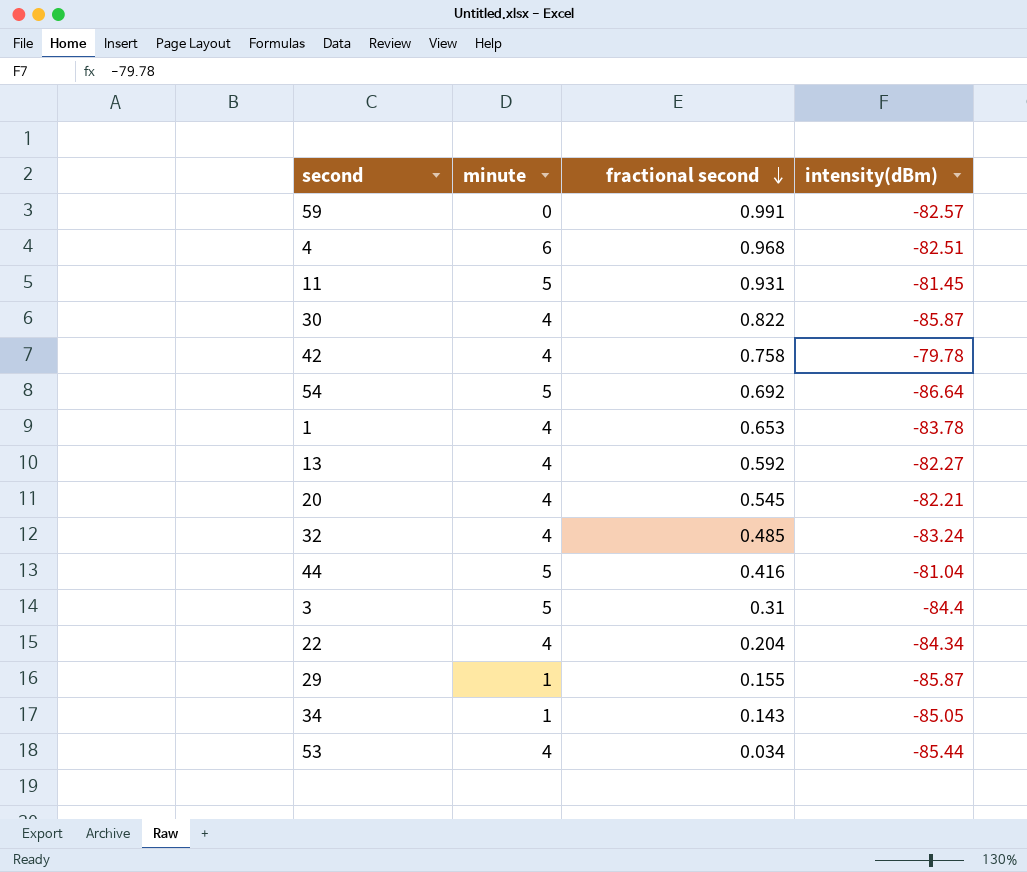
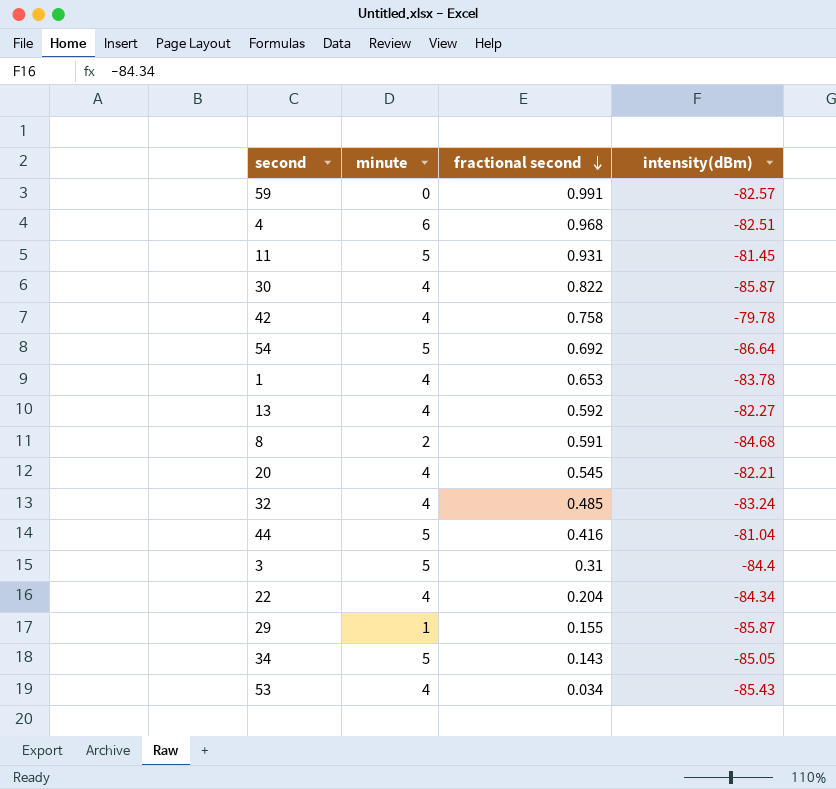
row 8: none -> 2 | 0.591 | -84.68
34 | minute: 1 -> 5
53 | intensity(dBm): -85.44 -> -85.43

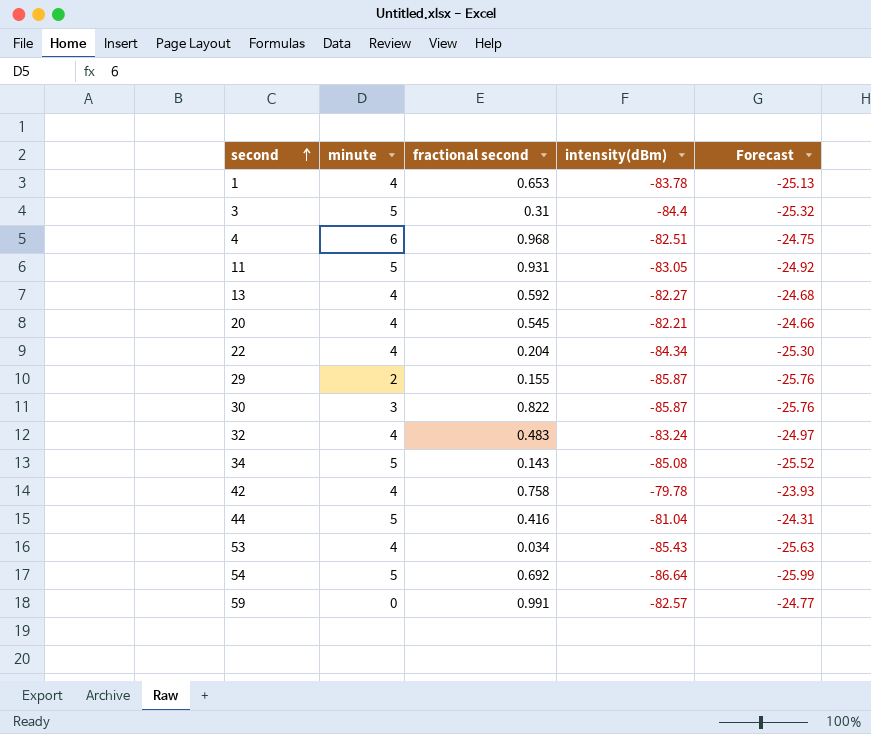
row order: fractional second descending -> second ascending
column Forecast | formula: none -> [intensity(dBm)] * 0.3
row 8: 2 | 0.591 | -84.68 -> none
11 | intensity(dBm): -81.45 -> -83.05
29 | minute: 1 -> 2
30 | minute: 4 -> 3
32 | fractional second: 0.485 -> 0.483
34 | intensity(dBm): -85.05 -> -85.08

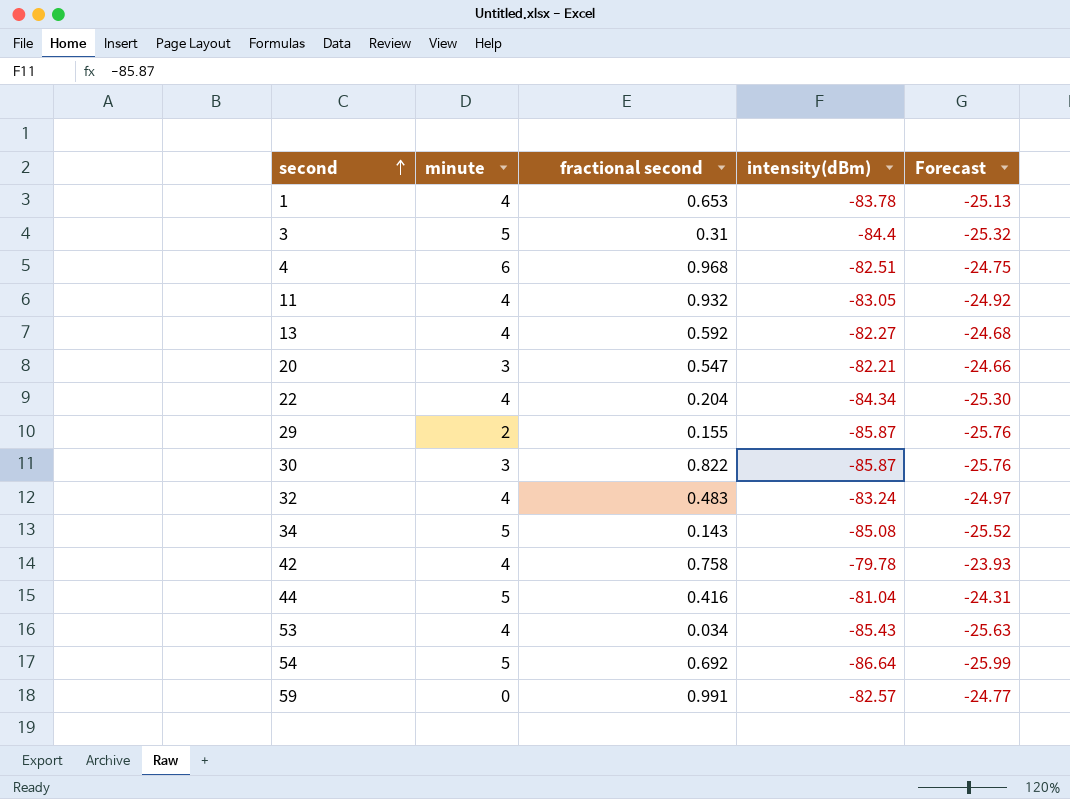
11 | minute: 5 -> 4
11 | fractional second: 0.931 -> 0.932
20 | minute: 4 -> 3
20 | fractional second: 0.545 -> 0.547

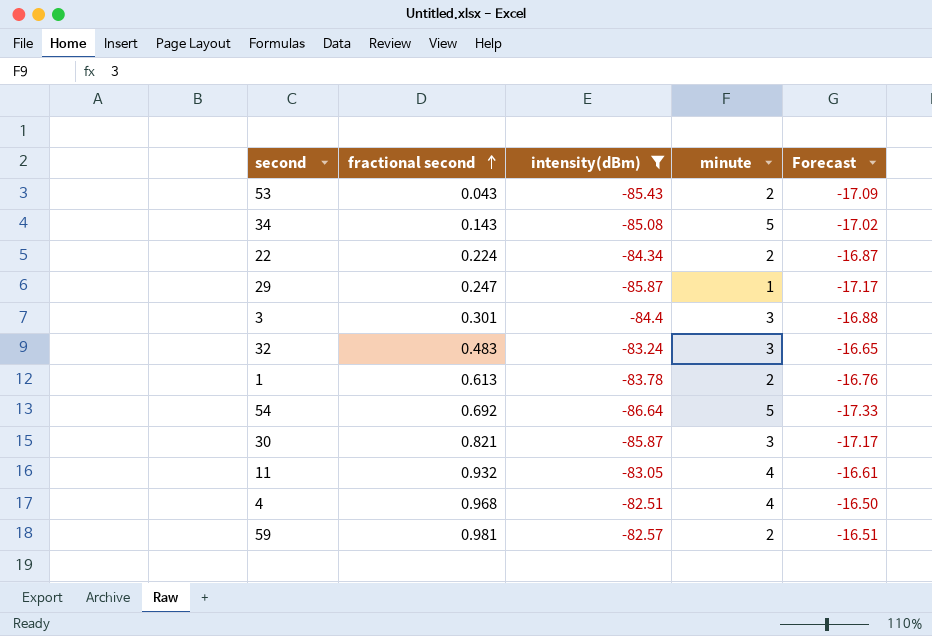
filter: none -> intensity(dBm) <= -82.51
row order: second ascending -> fractional second ascending
column minute | position: 2 -> 4
column Forecast | formula: [intensity(dBm)] * 0.3 -> [intensity(dBm)] * 0.2
53 | fractional second: 0.034 -> 0.043
53 | minute: 4 -> 2
22 | fractional second: 0.204 -> 0.224
22 | minute: 4 -> 2
29 | fractional second: 0.155 -> 0.247
29 | minute: 2 -> 1
3 | fractional second: 0.31 -> 0.301
3 | minute: 5 -> 3
32 | minute: 4 -> 3
1 | fractional second: 0.653 -> 0.613
1 | minute: 4 -> 2
30 | fractional second: 0.822 -> 0.821
4 | minute: 6 -> 4
59 | fractional second: 0.991 -> 0.981
59 | minute: 0 -> 2

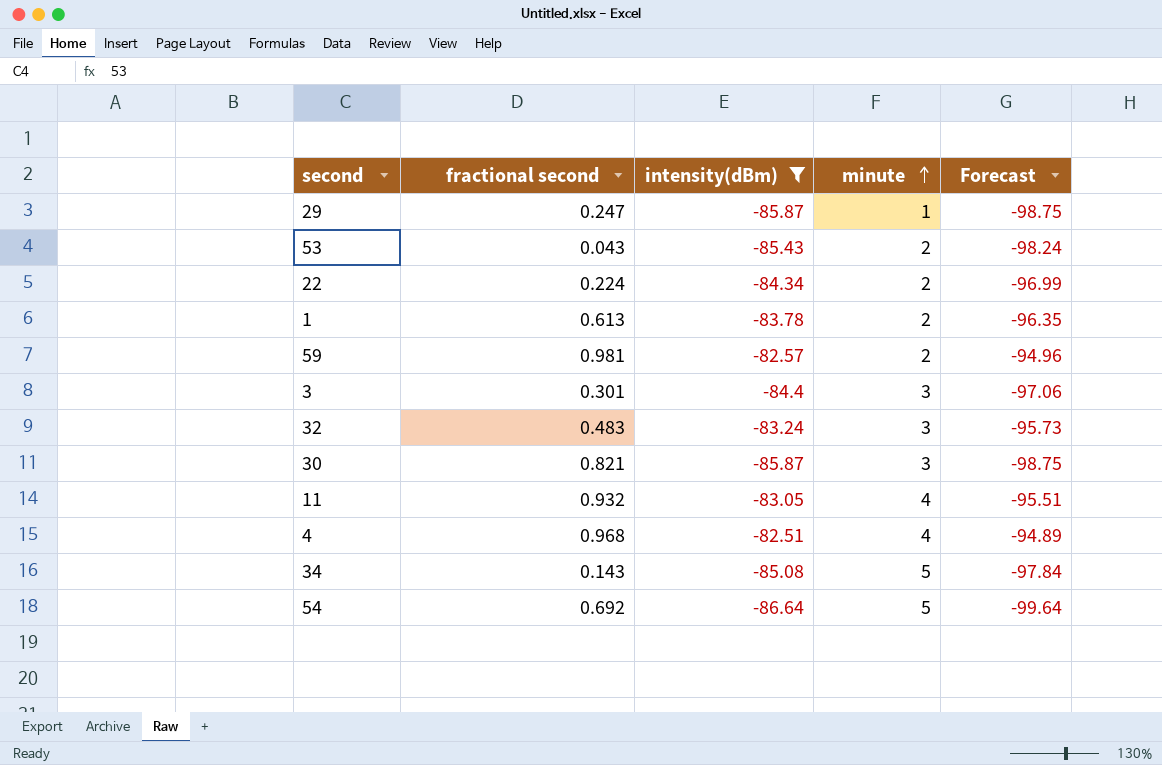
row order: fractional second ascending -> minute ascending
column Forecast | formula: [intensity(dBm)] * 0.2 -> [intensity(dBm)] * 1.15

